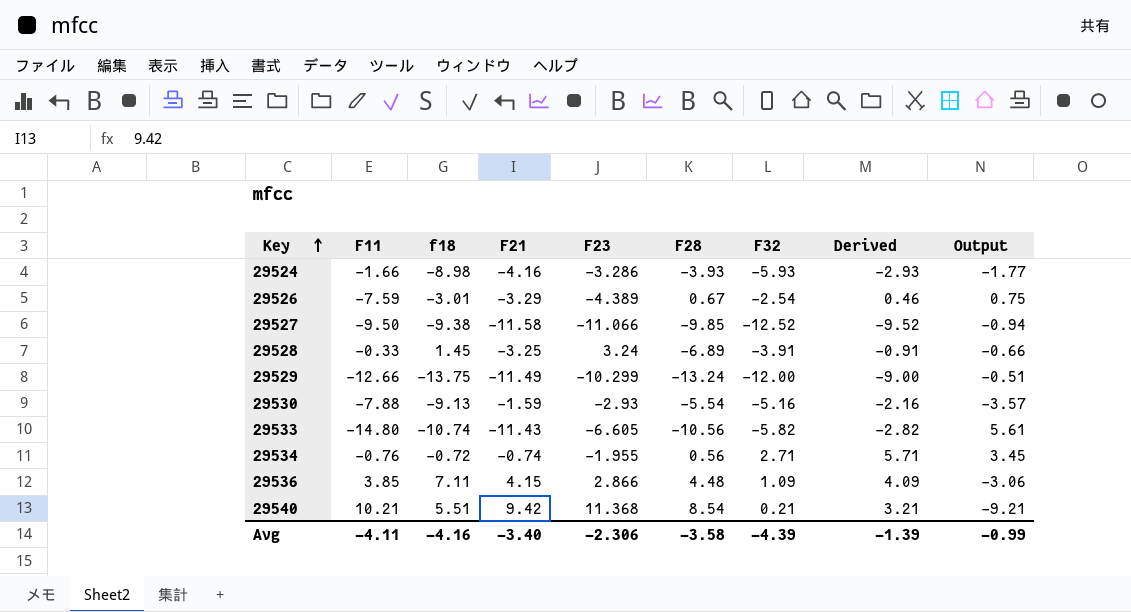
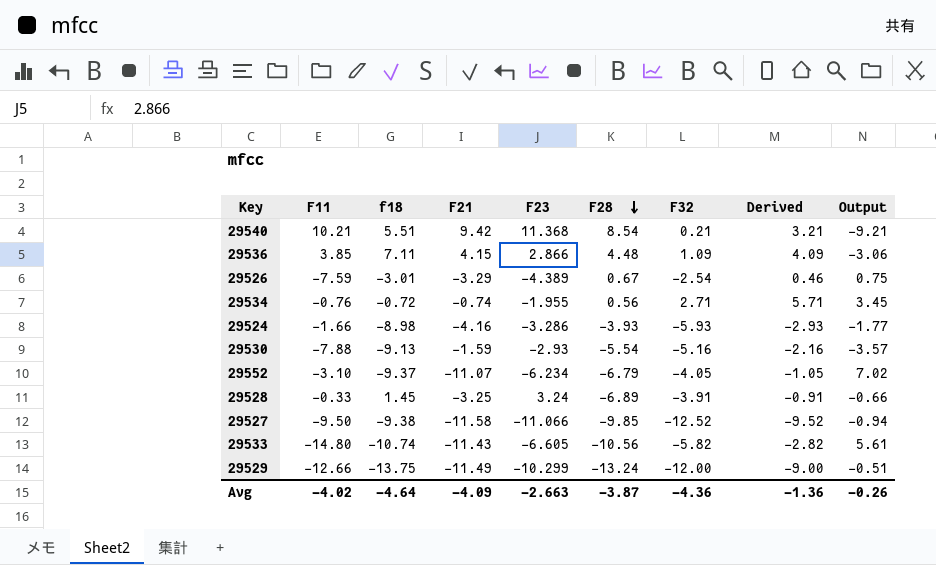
row order: Key ascending -> F28 descending
row 29552: none -> -3.10 | -9.37 | -11.07 | -6.234 | -6.79 | -4.05 | -1.05 | 7.02
Avg | F11: -4.11 -> -4.02
Avg | f18: -4.16 -> -4.64
Avg | F21: -3.40 -> -4.09
Avg | F23: -2.306 -> -2.663
Avg | F28: -3.58 -> -3.87
Avg | F32: -4.39 -> -4.36
Avg | Derived: -1.39 -> -1.36
Avg | Output: -0.99 -> -0.26

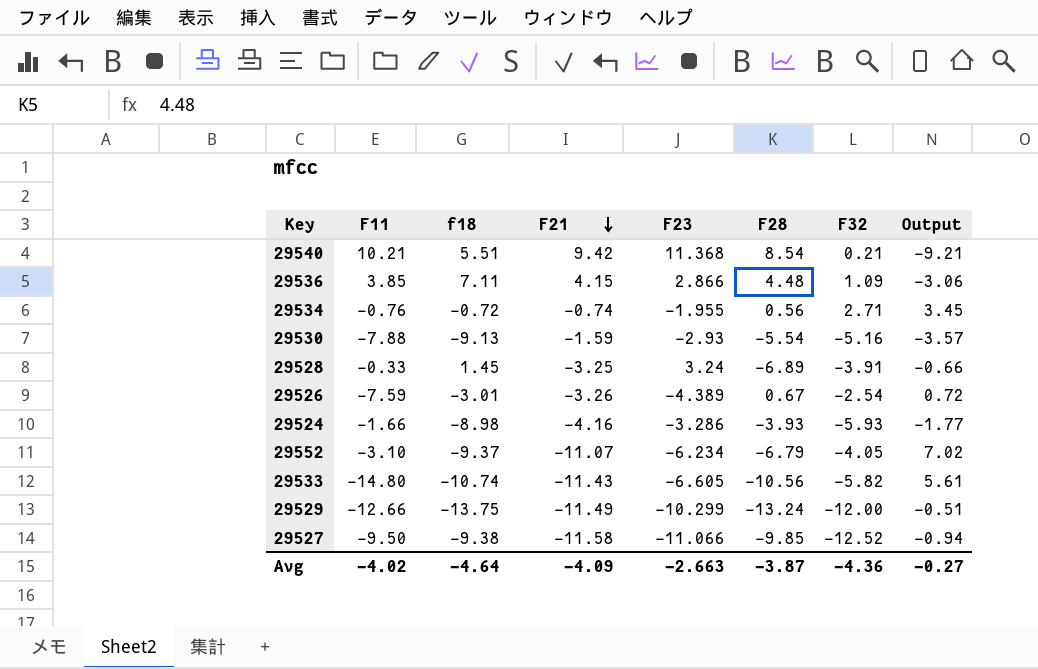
row order: F28 descending -> F21 descending
column Derived | formula: [F32] + 3 -> none
29526 | F21: -3.29 -> -3.26
29526 | Output: 0.75 -> 0.72
Avg | Output: -0.26 -> -0.27

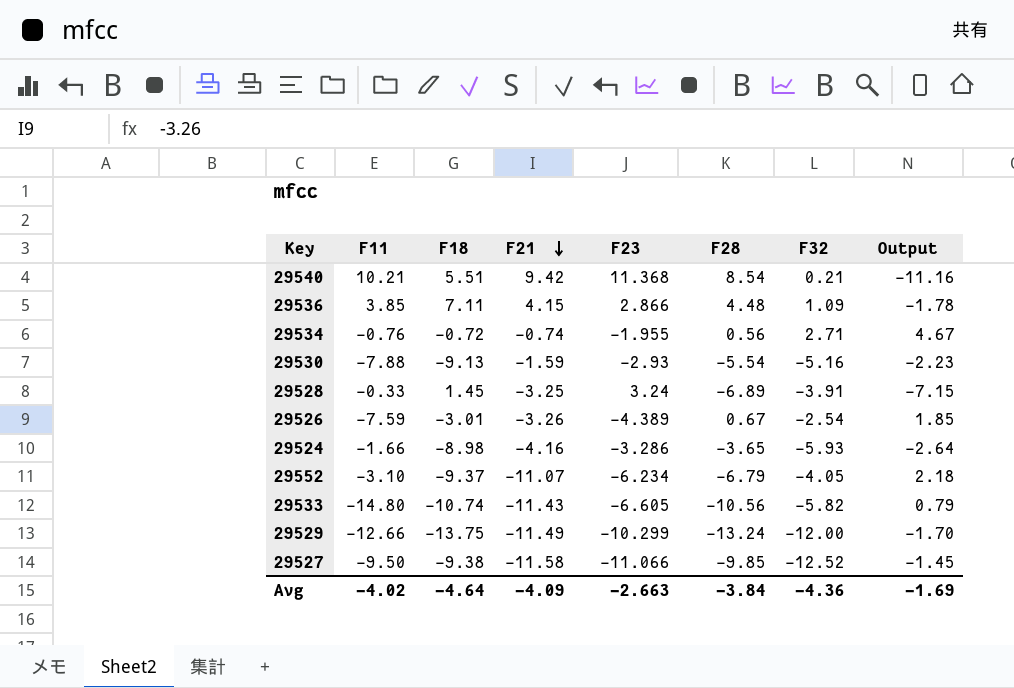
column name: f18 -> F18
column Output | formula: [F32] - [F21] -> [F32] - [F23]
29524 | F28: -3.93 -> -3.65
Avg | F28: -3.87 -> -3.84
Avg | Output: -0.27 -> -1.69

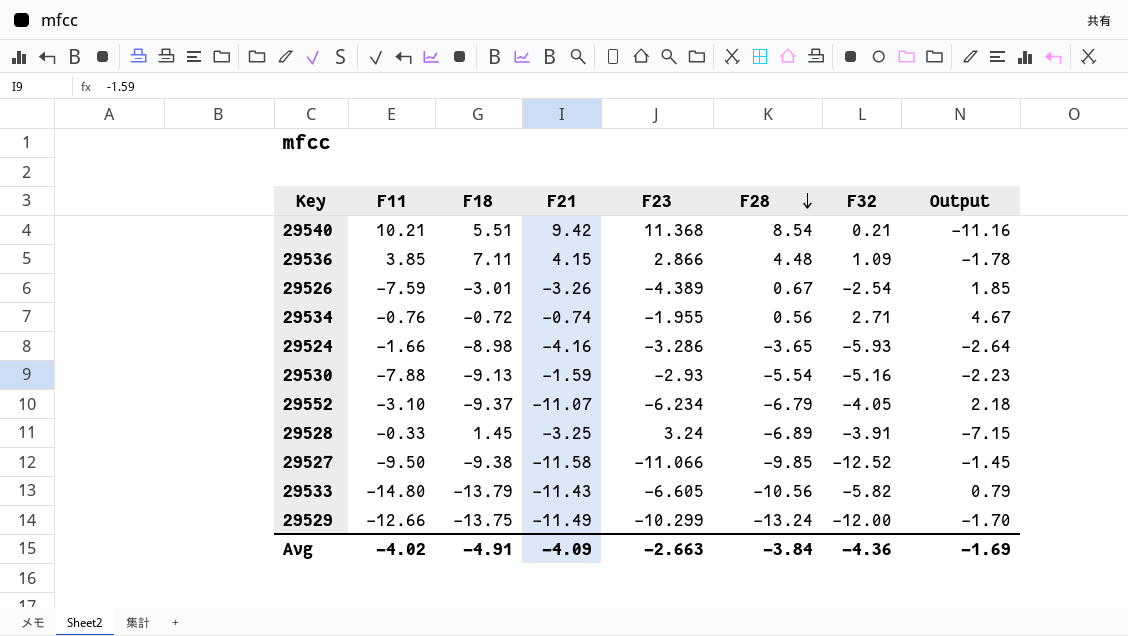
row order: F21 descending -> F28 descending
29533 | F18: -10.74 -> -13.79
Avg | F18: -4.64 -> -4.91

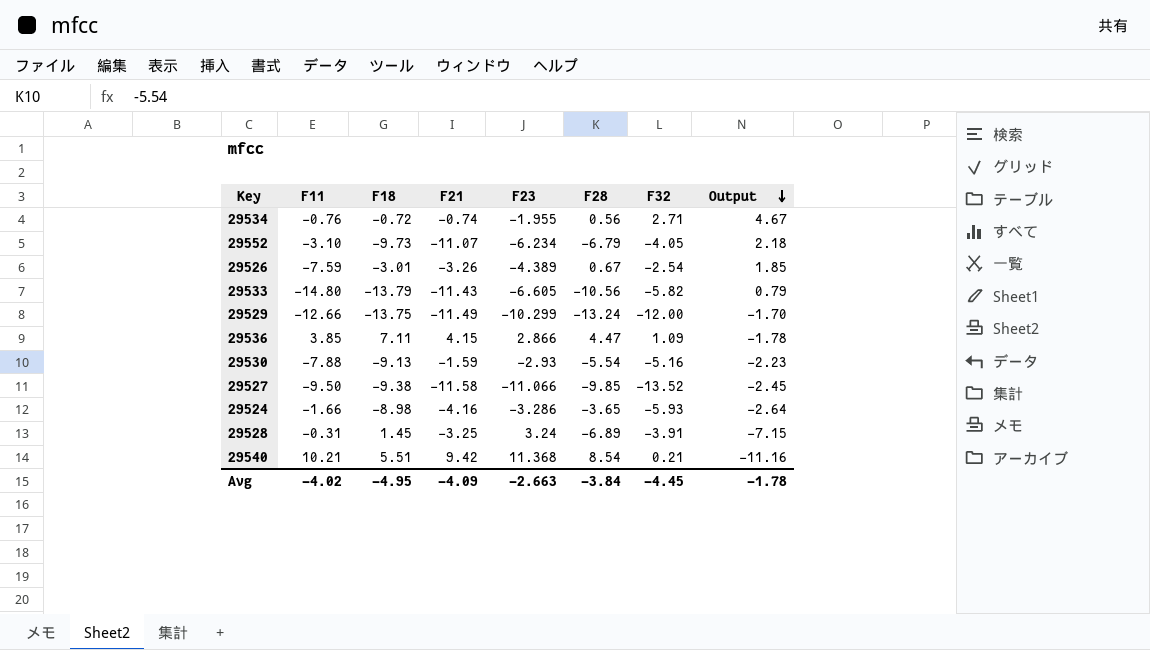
row order: F28 descending -> Output descending
29552 | F18: -9.37 -> -9.73
29536 | F28: 4.48 -> 4.47
29527 | F32: -12.52 -> -13.52
29527 | Output: -1.45 -> -2.45
29528 | F11: -0.33 -> -0.31
Avg | F18: -4.91 -> -4.95
Avg | F32: -4.36 -> -4.45
Avg | Output: -1.69 -> -1.78

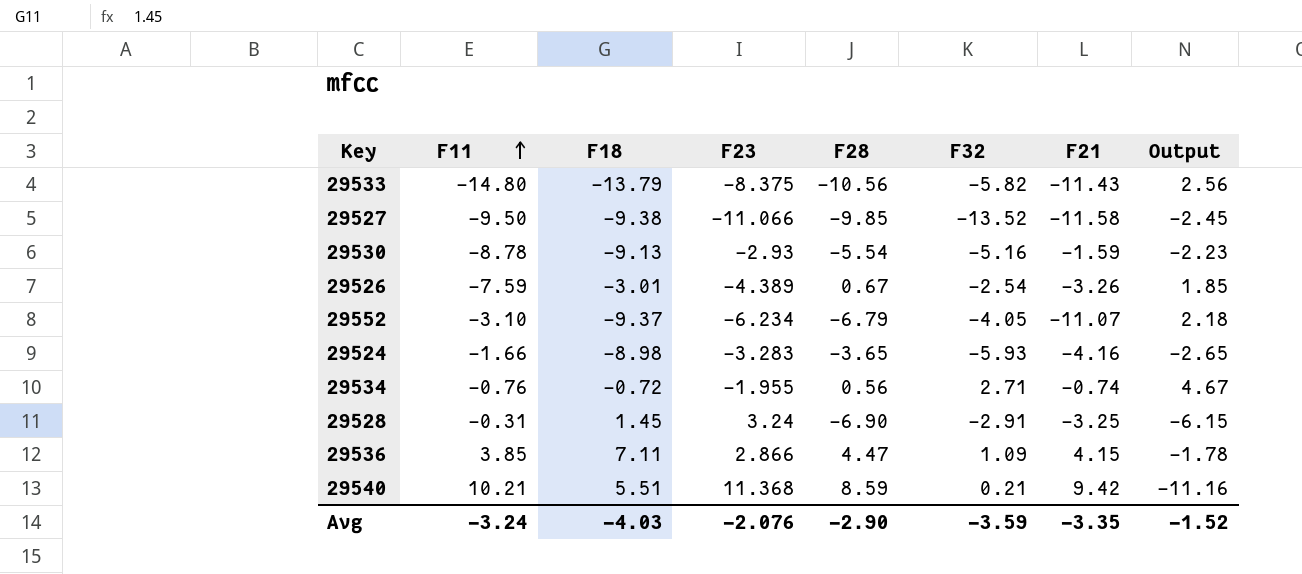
row order: Output descending -> F11 ascending
column F21 | position: 4 -> 7
row 29529: -12.66 | -13.75 | -11.49 | -10.299 | -13.24 | -12.00 | -1.70 -> none
29533 | F23: -6.605 -> -8.375
29533 | Output: 0.79 -> 2.56
29530 | F11: -7.88 -> -8.78
29552 | F18: -9.73 -> -9.37
29524 | F23: -3.286 -> -3.283
29524 | Output: -2.64 -> -2.65
29528 | F28: -6.89 -> -6.90
29528 | F32: -3.91 -> -2.91
29528 | Output: -7.15 -> -6.15
29540 | F28: 8.54 -> 8.59
Avg | F11: -4.02 -> -3.24
Avg | F18: -4.95 -> -4.03
Avg | F23: -2.663 -> -2.076
Avg | F28: -3.84 -> -2.90
Avg | F32: -4.45 -> -3.59
Avg | F21: -4.09 -> -3.35
Avg | Output: -1.78 -> -1.52

